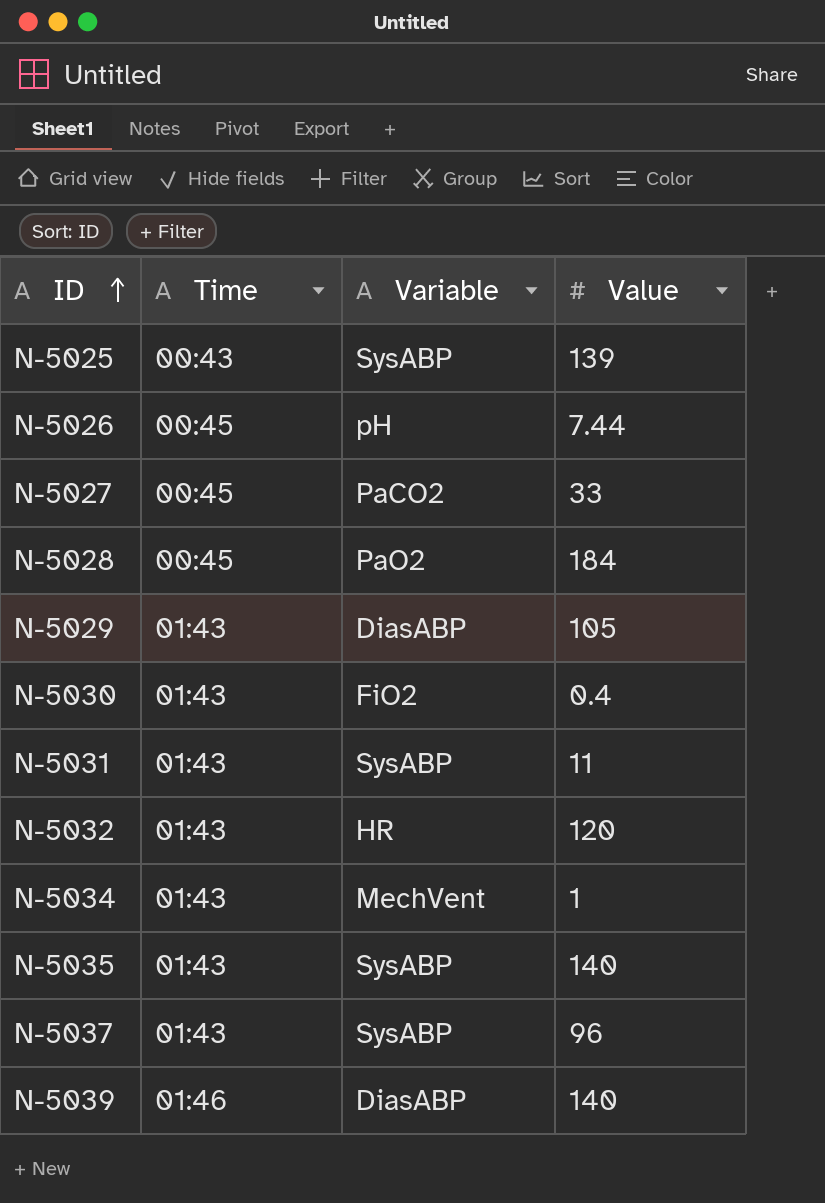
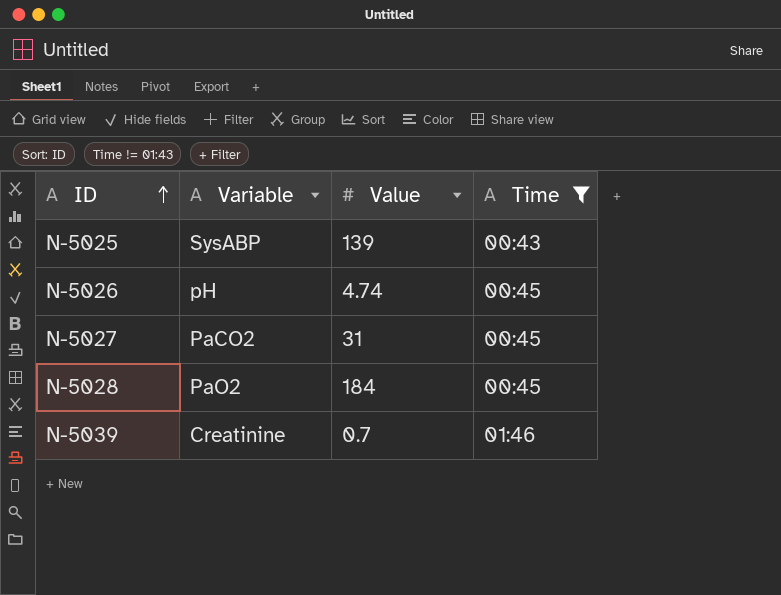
filter: none -> Time != 01:43
column Time | position: 2 -> 4
N-5026 | Value: 7.44 -> 4.74
N-5027 | Value: 33 -> 31
N-5039 | Variable: DiasABP -> Creatinine
N-5039 | Value: 140 -> 0.7

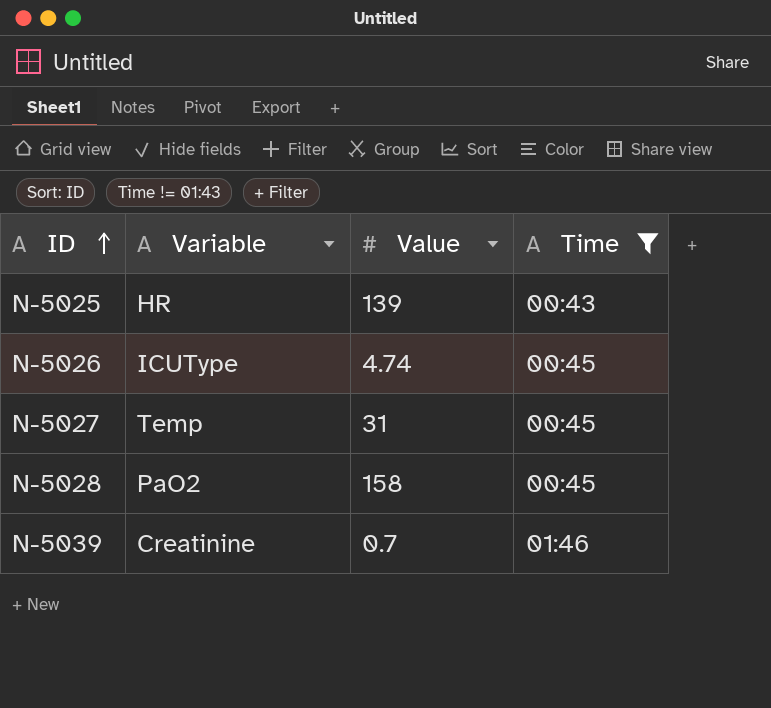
N-5025 | Variable: SysABP -> HR
N-5026 | Variable: pH -> ICUType
N-5027 | Variable: PaCO2 -> Temp
N-5028 | Value: 184 -> 158

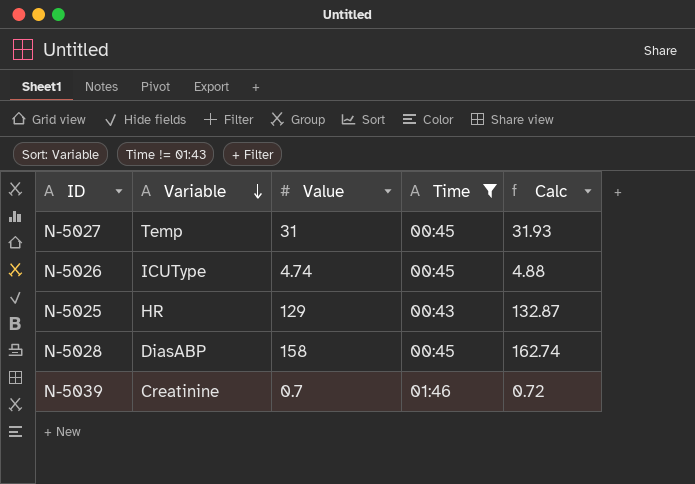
row order: ID ascending -> Variable descending
column Calc | formula: none -> [Value] * 1.03
N-5025 | Value: 139 -> 129
N-5028 | Variable: PaO2 -> DiasABP

